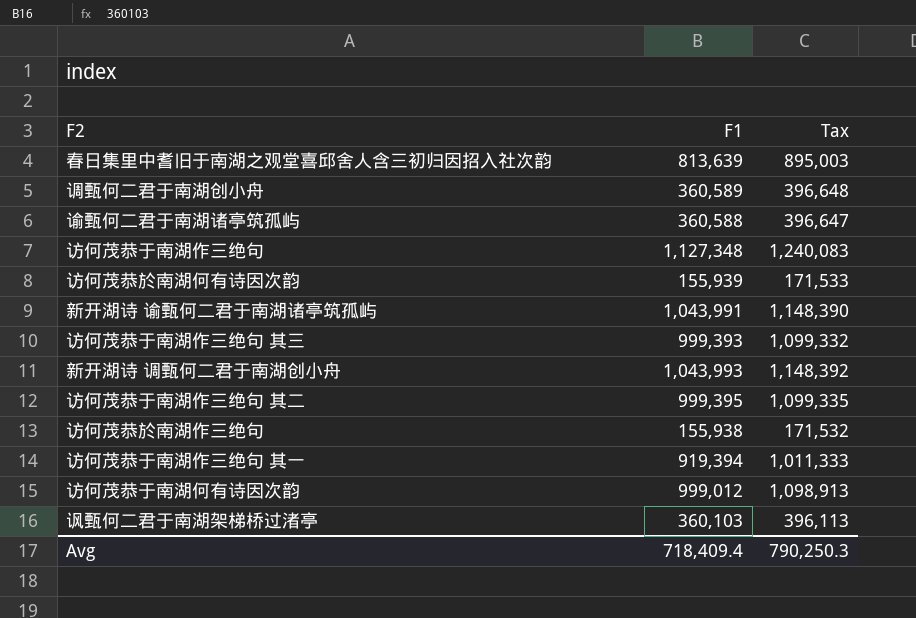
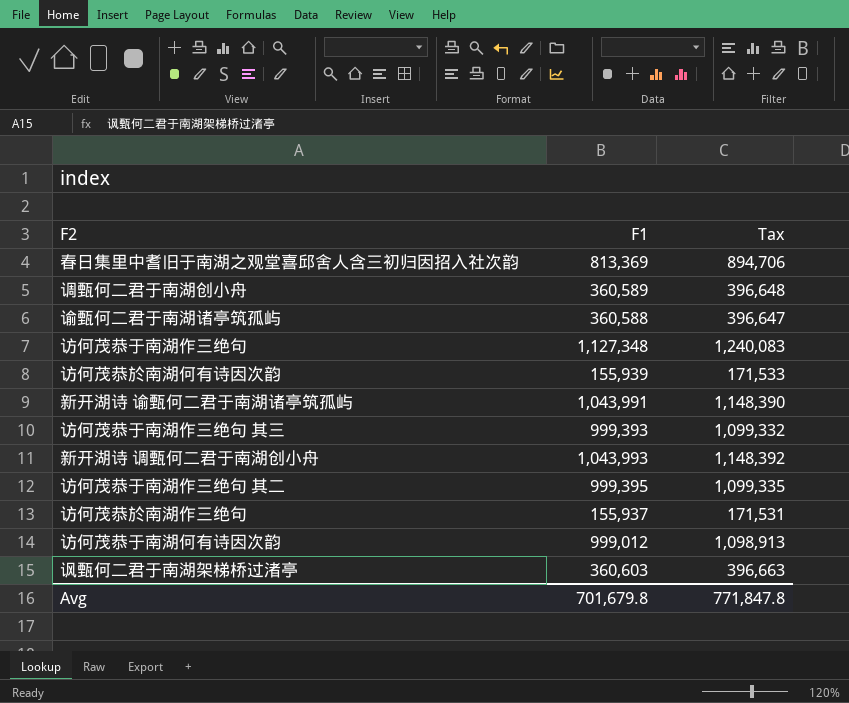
row 访何茂恭于南湖作三绝句 其一: 919,394 | 1,011,333 -> none
春日集里中耆旧于南湖之观堂喜邱舍人含三初归因招入社次韵 | F1: 813,639 -> 813,369
春日集里中耆旧于南湖之观堂喜邱舍人含三初归因招入社次韵 | Tax: 895,003 -> 894,706
访何茂恭於南湖作三绝句 | F1: 155,938 -> 155,937
访何茂恭於南湖作三绝句 | Tax: 171,532 -> 171,531
讽甄何二君于南湖架梯桥过渚亭 | F1: 360,103 -> 360,603
讽甄何二君于南湖架梯桥过渚亭 | Tax: 396,113 -> 396,663
Avg | F1: 718,409.4 -> 701,679.8
Avg | Tax: 790,250.3 -> 771,847.8

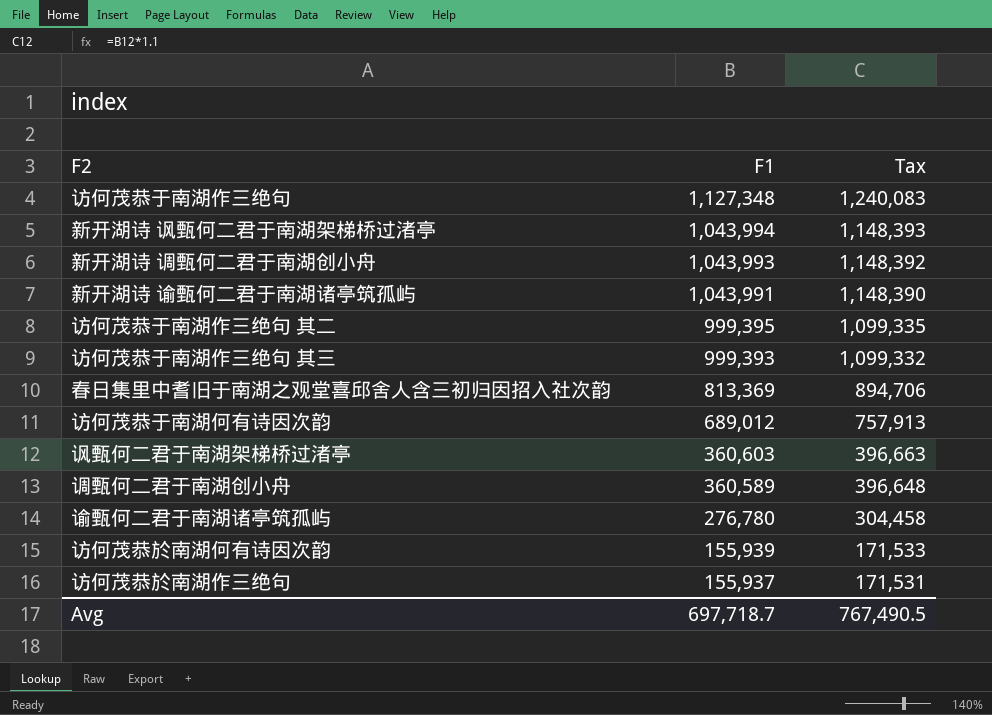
row order: none -> F1 descending
row 新开湖诗 讽甄何二君于南湖架梯桥过渚亭: none -> 1,043,994 | 1,148,393
访何茂恭于南湖何有诗因次韵 | F1: 999,012 -> 689,012
访何茂恭于南湖何有诗因次韵 | Tax: 1,098,913 -> 757,913
谕甄何二君于南湖诸亭筑孤屿 | F1: 360,588 -> 276,780
谕甄何二君于南湖诸亭筑孤屿 | Tax: 396,647 -> 304,458
Avg | F1: 701,679.8 -> 697,718.7
Avg | Tax: 771,847.8 -> 767,490.5

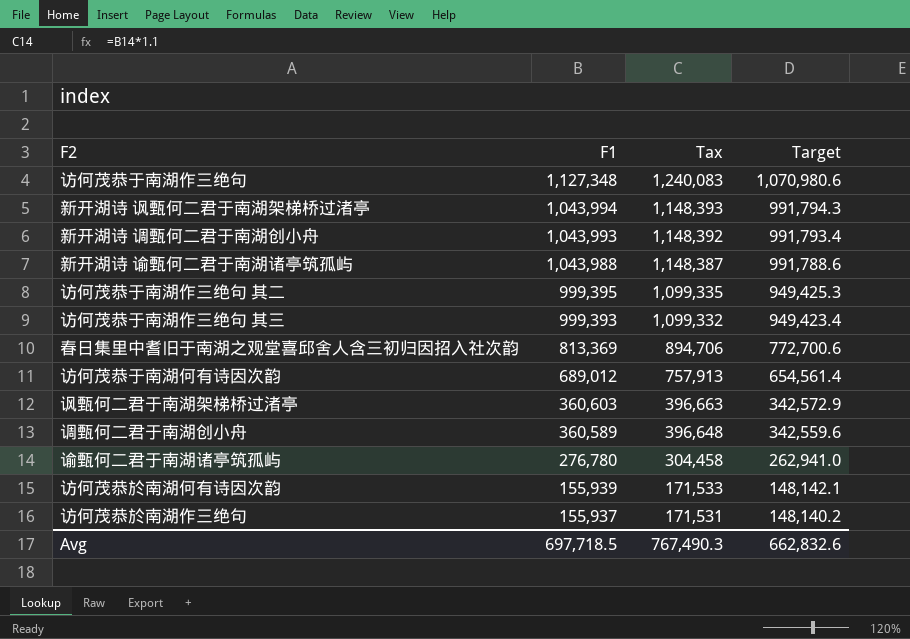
column Target | formula: none -> [F1] * 0.95
新开湖诗 谕甄何二君于南湖诸亭筑孤屿 | F1: 1,043,991 -> 1,043,988
新开湖诗 谕甄何二君于南湖诸亭筑孤屿 | Tax: 1,148,390 -> 1,148,387
Avg | F1: 697,718.7 -> 697,718.5
Avg | Tax: 767,490.5 -> 767,490.3

